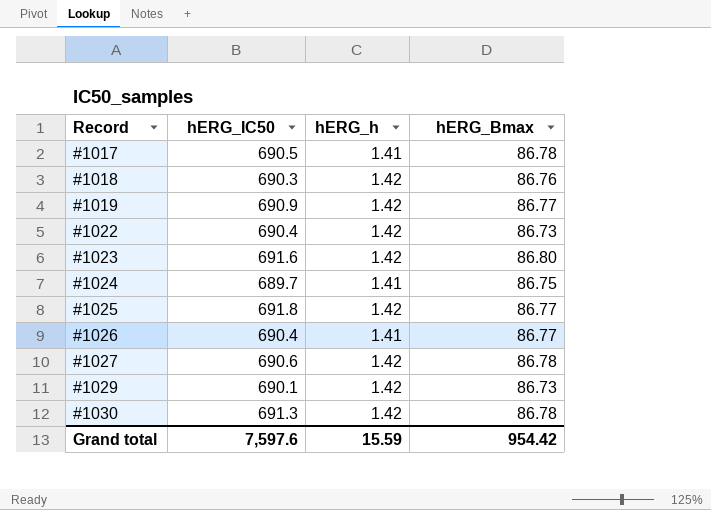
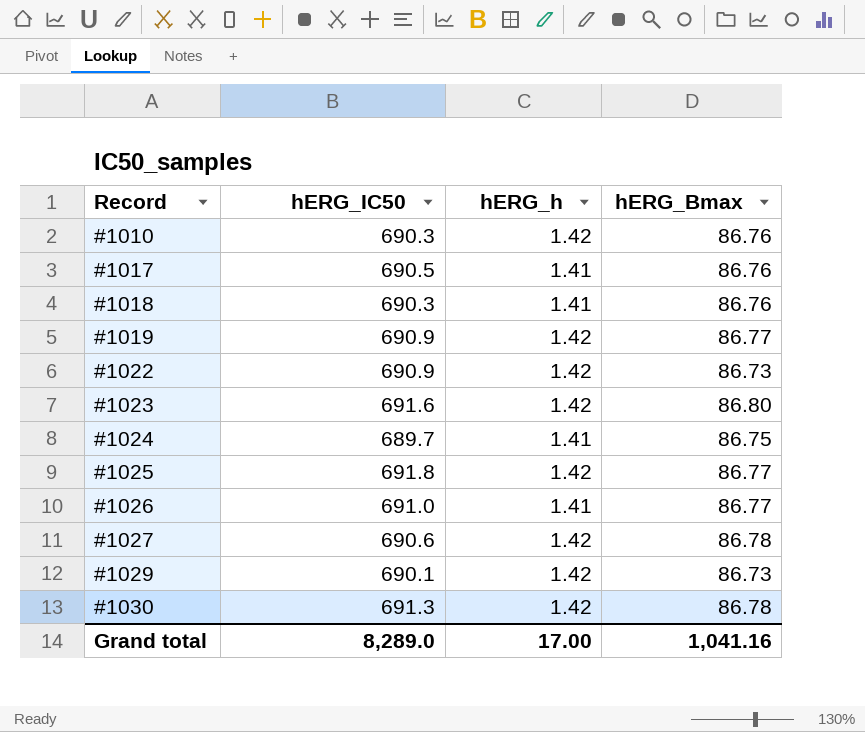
row #1010: none -> 690.3 | 1.42 | 86.76
#1017 | hERG_Bmax: 86.78 -> 86.76
#1018 | hERG_h: 1.42 -> 1.41
#1022 | hERG_IC50: 690.4 -> 690.9
#1026 | hERG_IC50: 690.4 -> 691.0
Grand total | hERG_IC50: 7,597.6 -> 8,289.0
Grand total | hERG_h: 15.59 -> 17.00
Grand total | hERG_Bmax: 954.42 -> 1,041.16

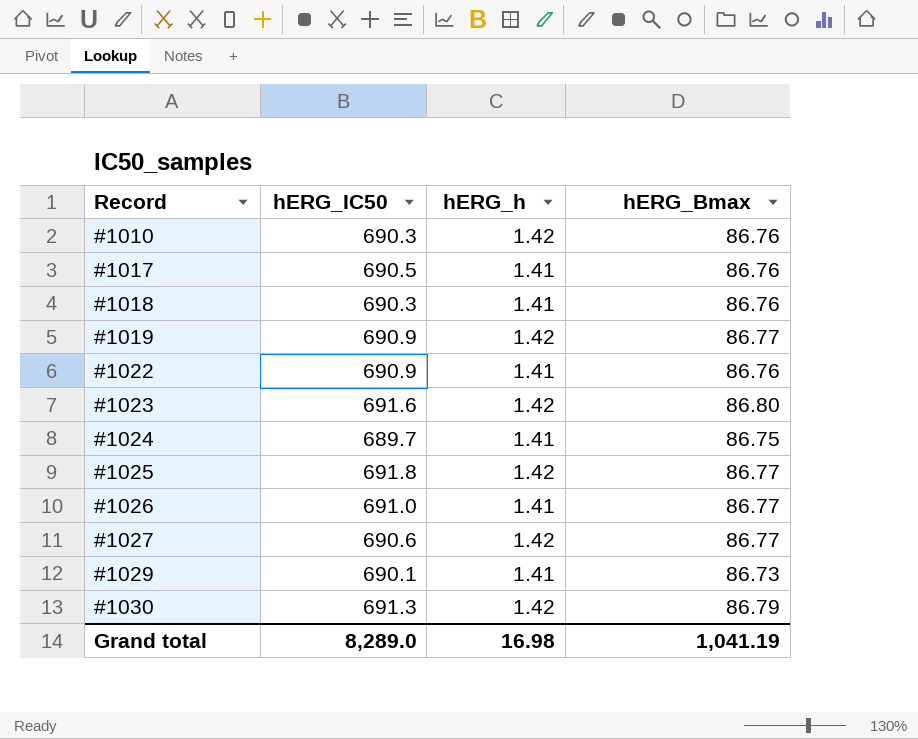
#1022 | hERG_h: 1.42 -> 1.41
#1022 | hERG_Bmax: 86.73 -> 86.76
#1027 | hERG_Bmax: 86.78 -> 86.77
#1029 | hERG_h: 1.42 -> 1.41
#1030 | hERG_Bmax: 86.78 -> 86.79
Grand total | hERG_h: 17.00 -> 16.98
Grand total | hERG_Bmax: 1,041.16 -> 1,041.19

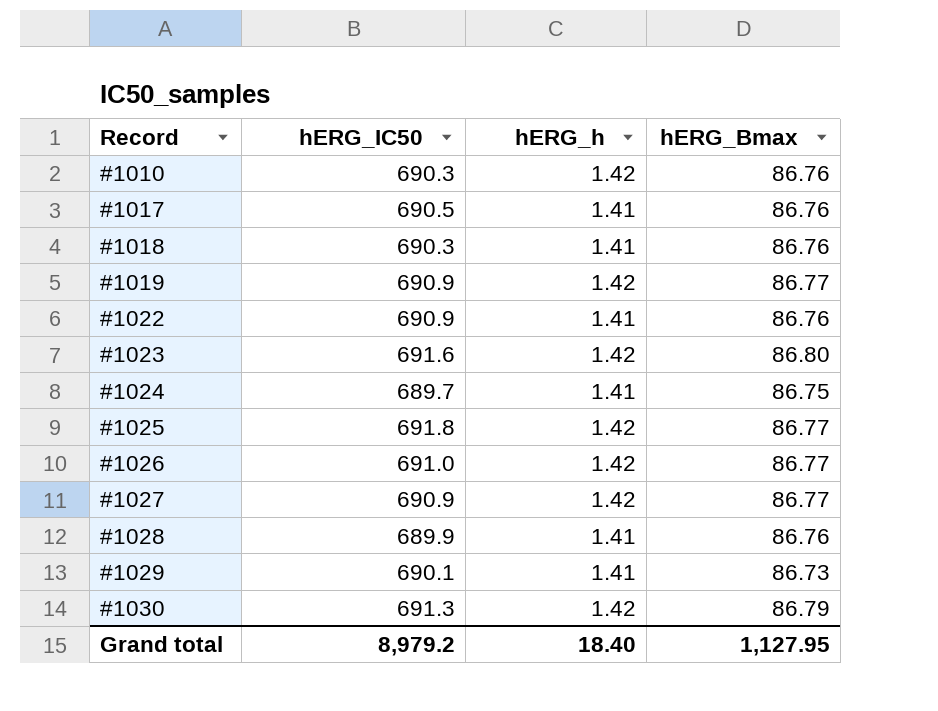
#1026 | hERG_h: 1.41 -> 1.42
#1027 | hERG_IC50: 690.6 -> 690.9
row #1028: none -> 689.9 | 1.41 | 86.76
Grand total | hERG_IC50: 8,289.0 -> 8,979.2
Grand total | hERG_h: 16.98 -> 18.40
Grand total | hERG_Bmax: 1,041.19 -> 1,127.95

